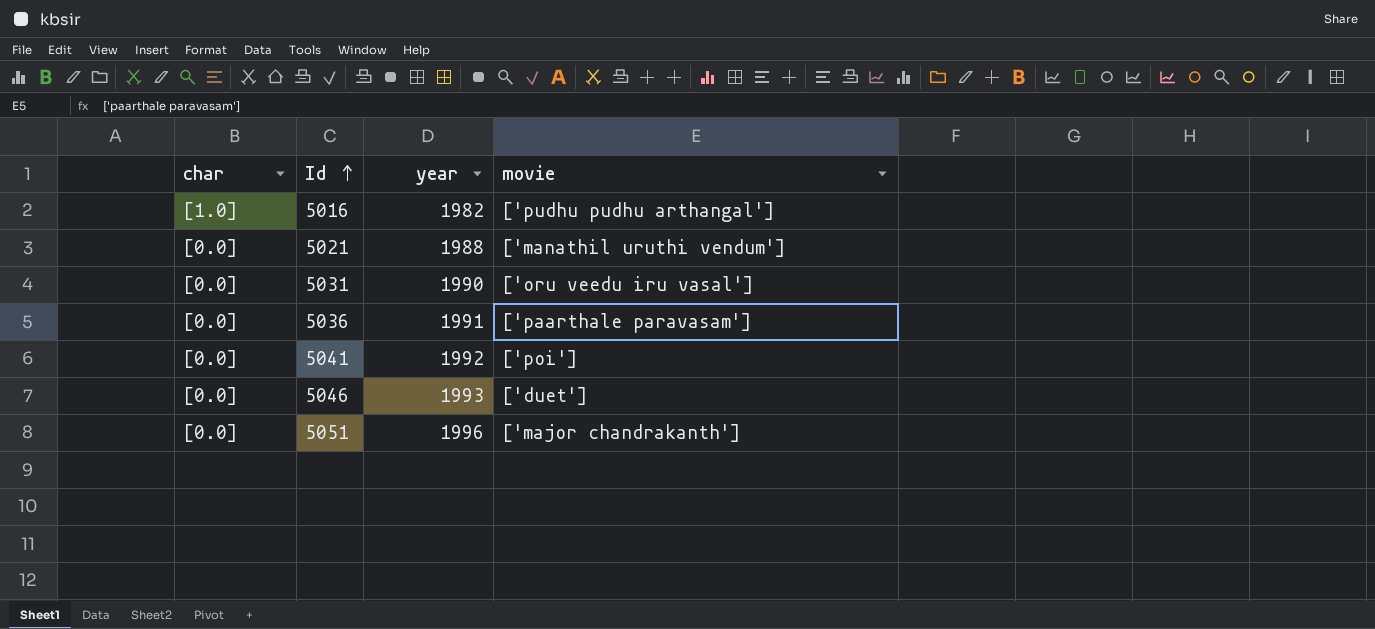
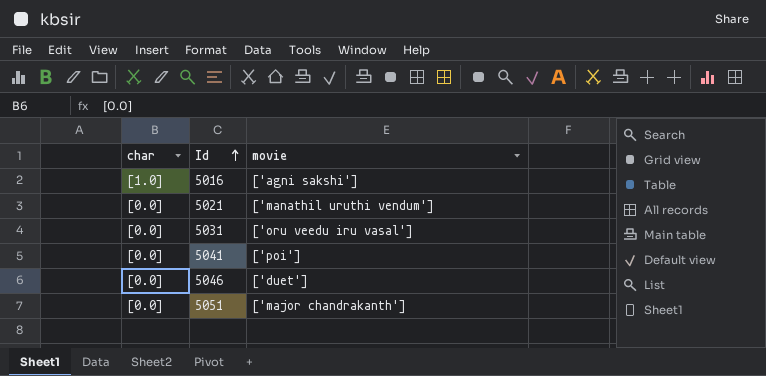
column year | position: 3 -> none
row 5036: [0.0] | 1991 | ['paarthale paravasam'] -> none
5016 | movie: ['pudhu pudhu arthangal'] -> ['agni sakshi']

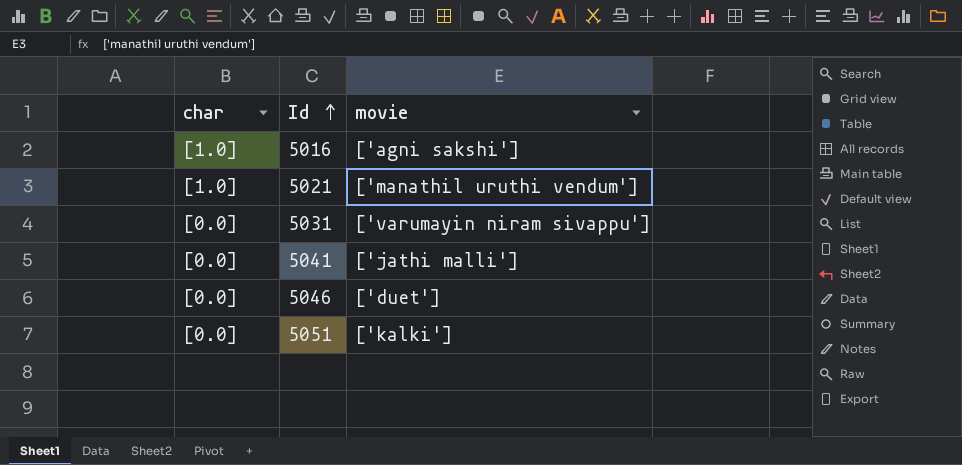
5021 | char: [0.0] -> [1.0]
5031 | movie: ['oru veedu iru vasal'] -> ['varumayin niram sivappu']
5041 | movie: ['poi'] -> ['jathi malli']
5051 | movie: ['major chandrakanth'] -> ['kalki']

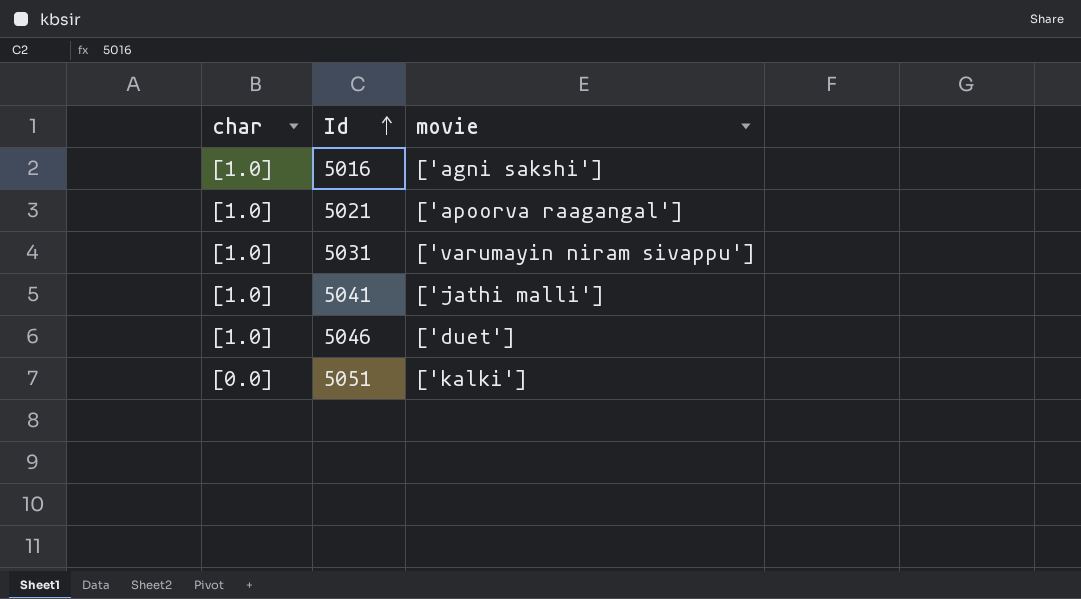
5021 | movie: ['manathil uruthi vendum'] -> ['apoorva raagangal']
5031 | char: [0.0] -> [1.0]
5041 | char: [0.0] -> [1.0]
5046 | char: [0.0] -> [1.0]

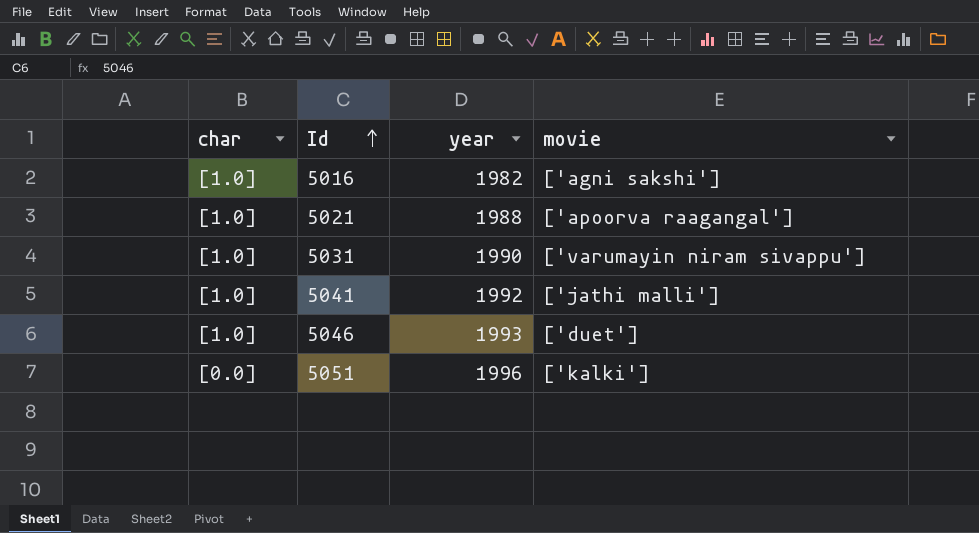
column year | position: none -> 3

